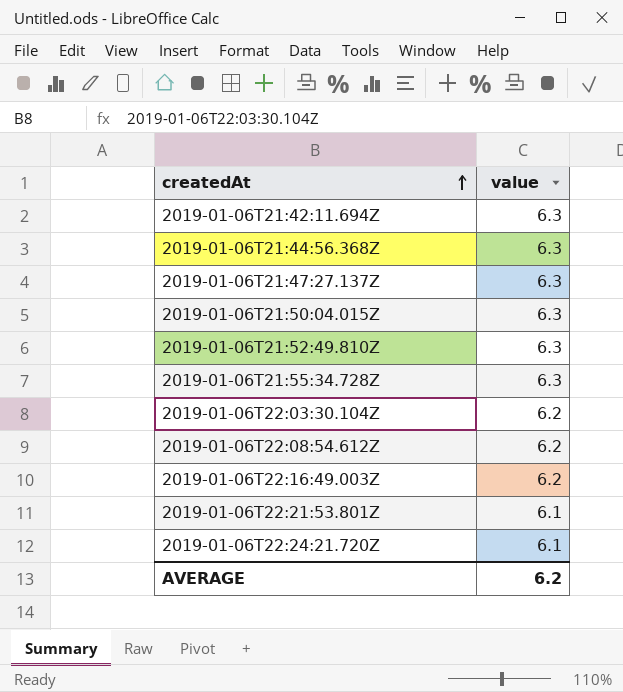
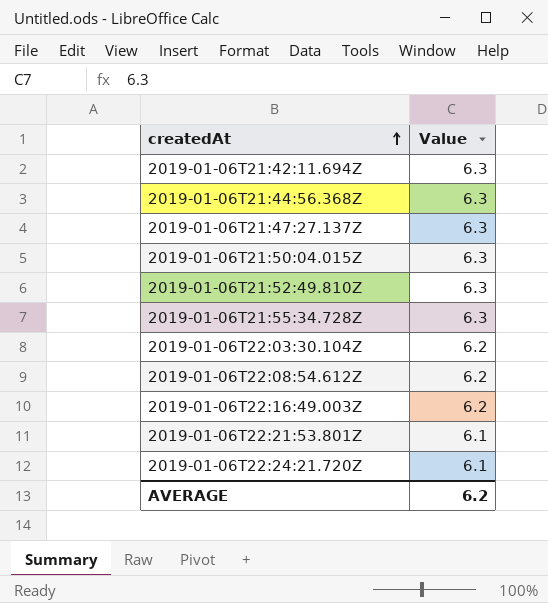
column name: value -> Value

